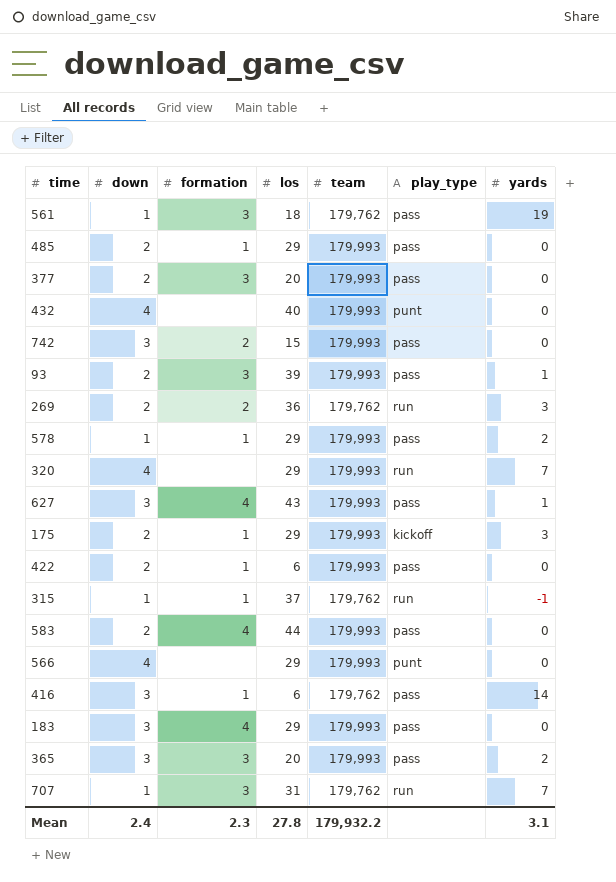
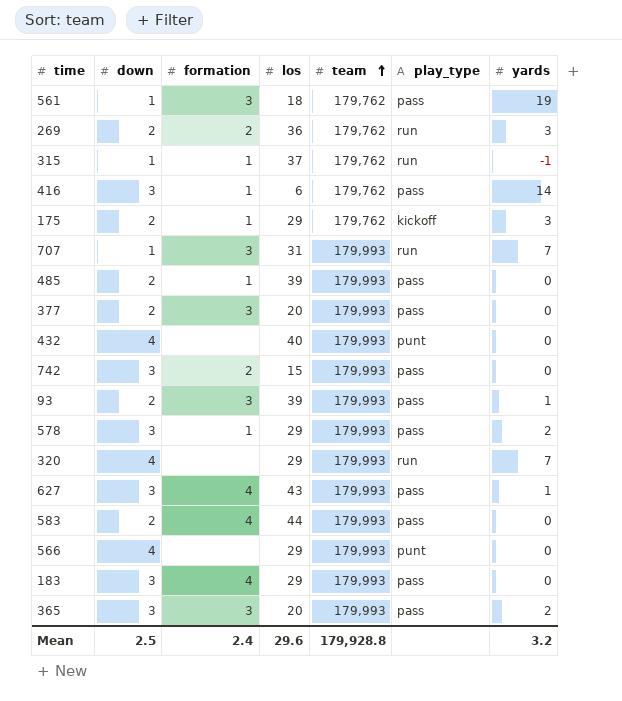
row order: none -> team ascending
row 422: 2 | 1 | 6 | 179,993 | pass | 0 -> none
175 | team: 179,993 -> 179,762
707 | team: 179,762 -> 179,993
485 | los: 29 -> 39
578 | down: 1 -> 3
Mean | down: 2.4 -> 2.5
Mean | formation: 2.3 -> 2.4
Mean | los: 27.8 -> 29.6
Mean | team: 179,932.2 -> 179,928.8
Mean | yards: 3.1 -> 3.2

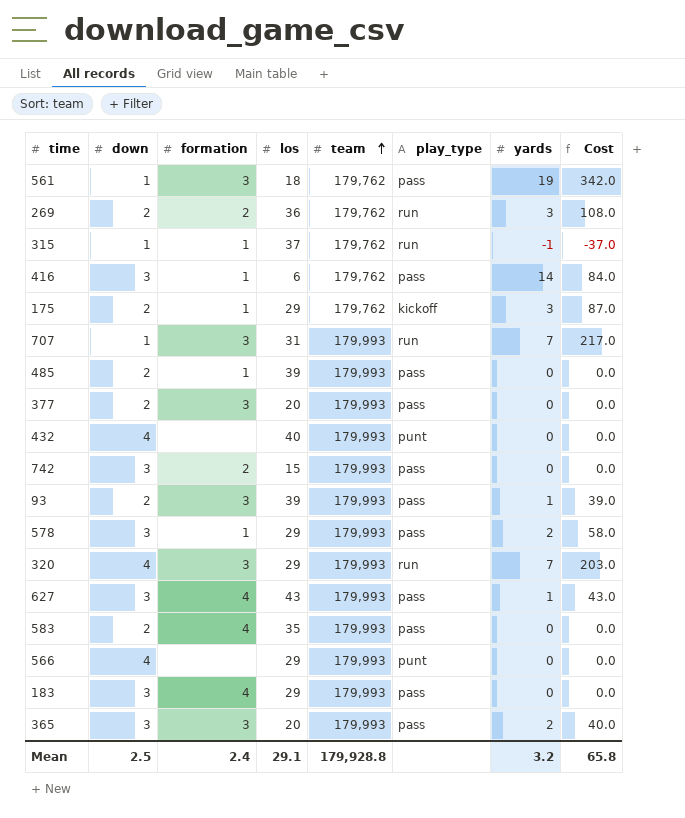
column Cost | formula: none -> [los] * [yards]
320 | formation: none -> 3
583 | los: 44 -> 35
Mean | los: 29.6 -> 29.1

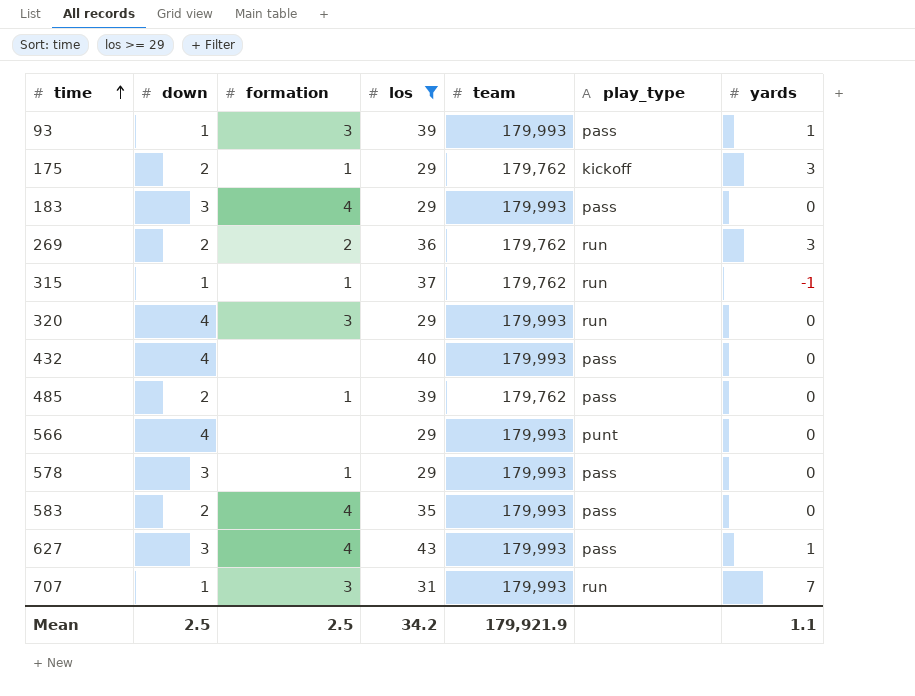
filter: none -> los >= 29
row order: team ascending -> time ascending
column Cost | formula: [los] * [yards] -> none
93 | down: 2 -> 1
320 | yards: 7 -> 0
432 | play_type: punt -> pass
485 | team: 179,993 -> 179,762
578 | yards: 2 -> 0
Mean | formation: 2.4 -> 2.5
Mean | los: 29.1 -> 34.2
Mean | team: 179,928.8 -> 179,921.9
Mean | yards: 3.2 -> 1.1

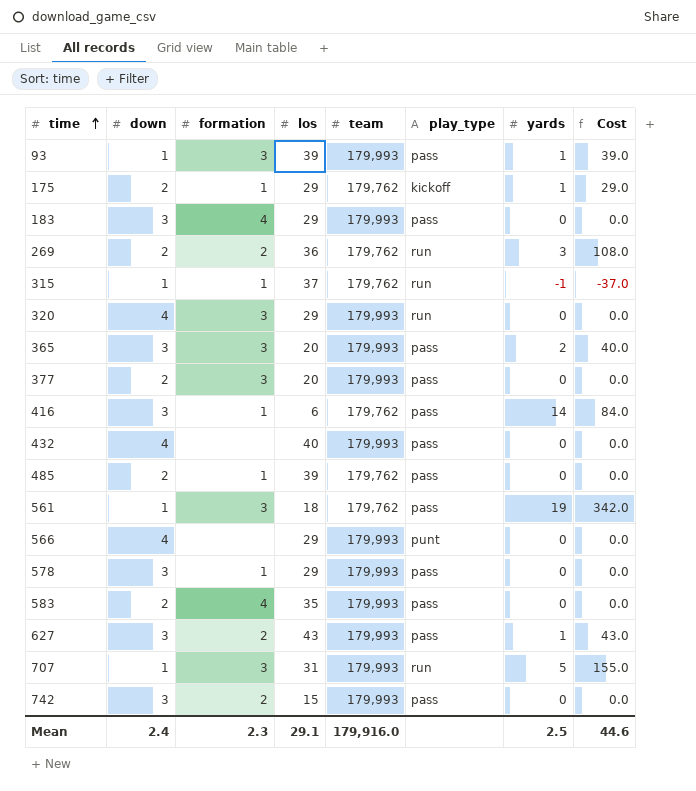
filter: los >= 29 -> none
column Cost | formula: none -> [los] * [yards]
175 | yards: 3 -> 1
627 | formation: 4 -> 2
707 | yards: 7 -> 5
Mean | down: 2.5 -> 2.4
Mean | formation: 2.5 -> 2.3
Mean | los: 34.2 -> 29.1
Mean | team: 179,921.9 -> 179,916.0
Mean | yards: 1.1 -> 2.5

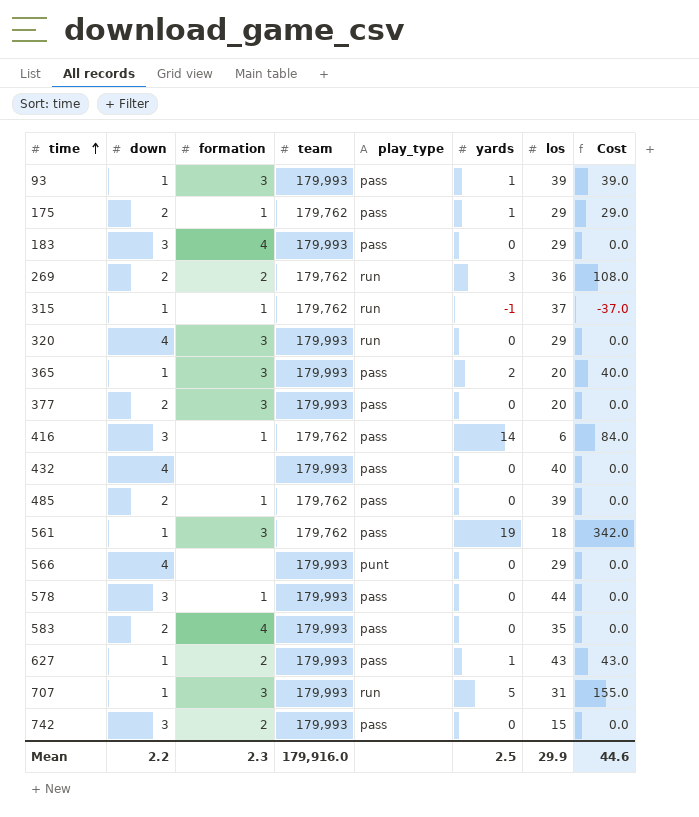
column los | position: 4 -> 7
175 | play_type: kickoff -> pass
365 | down: 3 -> 1
578 | los: 29 -> 44
627 | down: 3 -> 1
Mean | down: 2.4 -> 2.2
Mean | los: 29.1 -> 29.9

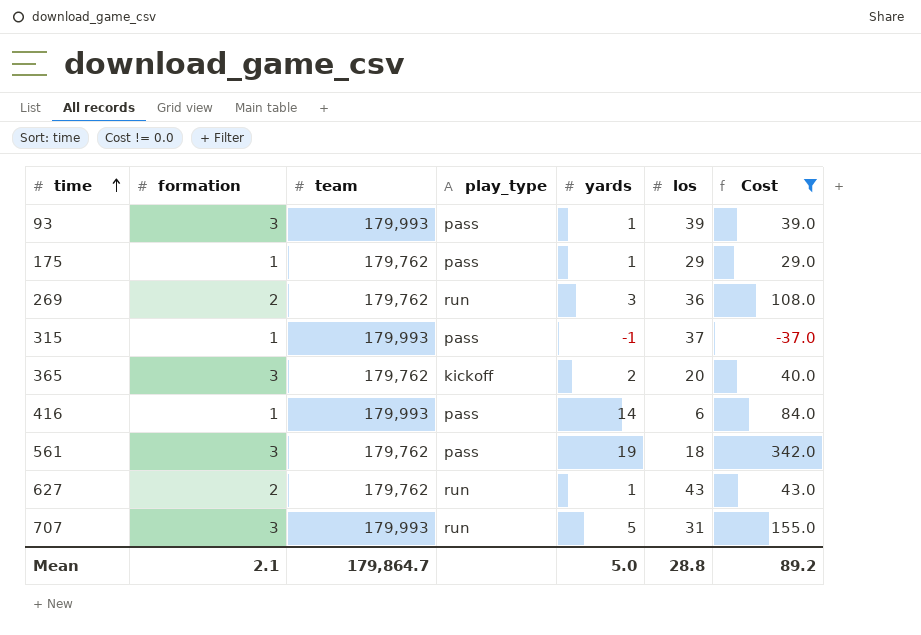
filter: none -> Cost != 0.0
column down | position: 2 -> none
315 | team: 179,762 -> 179,993
315 | play_type: run -> pass
365 | team: 179,993 -> 179,762
365 | play_type: pass -> kickoff
416 | team: 179,762 -> 179,993
627 | team: 179,993 -> 179,762
627 | play_type: pass -> run
Mean | formation: 2.3 -> 2.1
Mean | team: 179,916.0 -> 179,864.7
Mean | yards: 2.5 -> 5.0
Mean | los: 29.9 -> 28.8
Mean | Cost: 44.6 -> 89.2

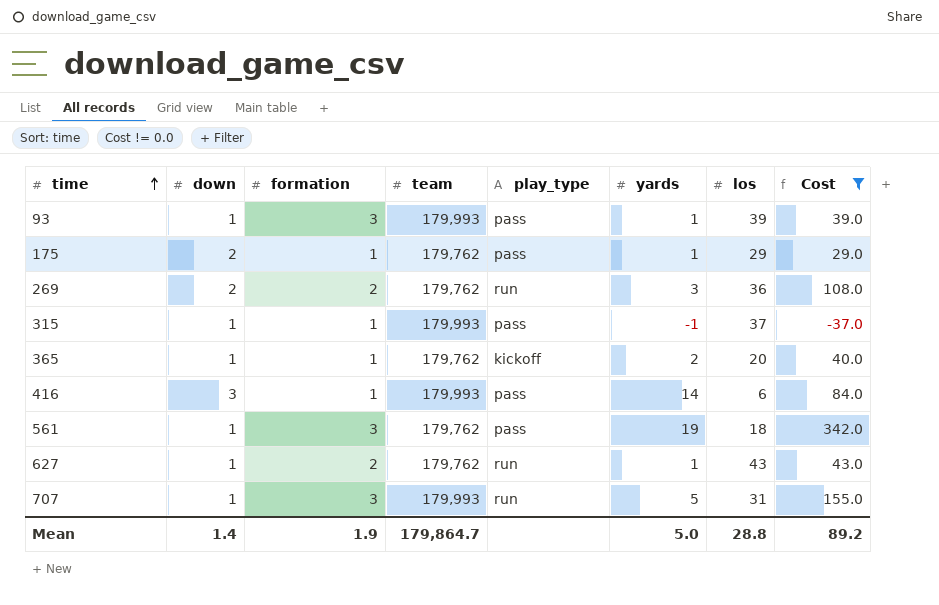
column down | position: none -> 2
365 | formation: 3 -> 1
Mean | formation: 2.1 -> 1.9

